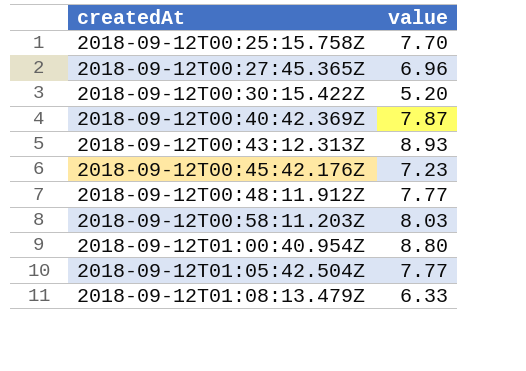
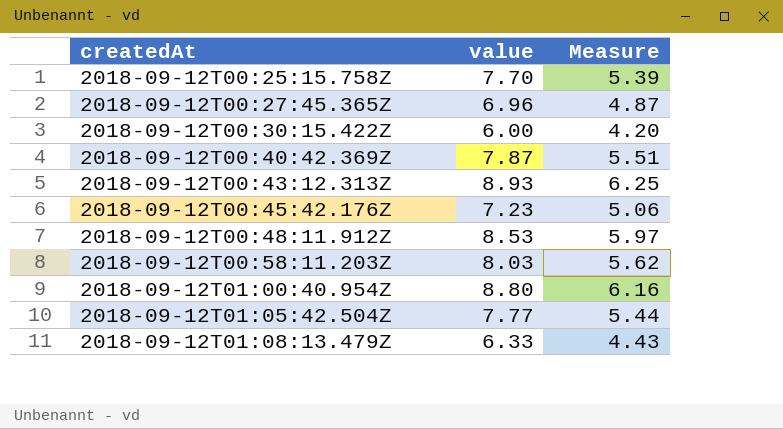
column Measure | formula: none -> [value] * 0.7
2018-09-12T00:30:15.422Z | value: 5.20 -> 6.00
2018-09-12T00:48:11.912Z | value: 7.77 -> 8.53

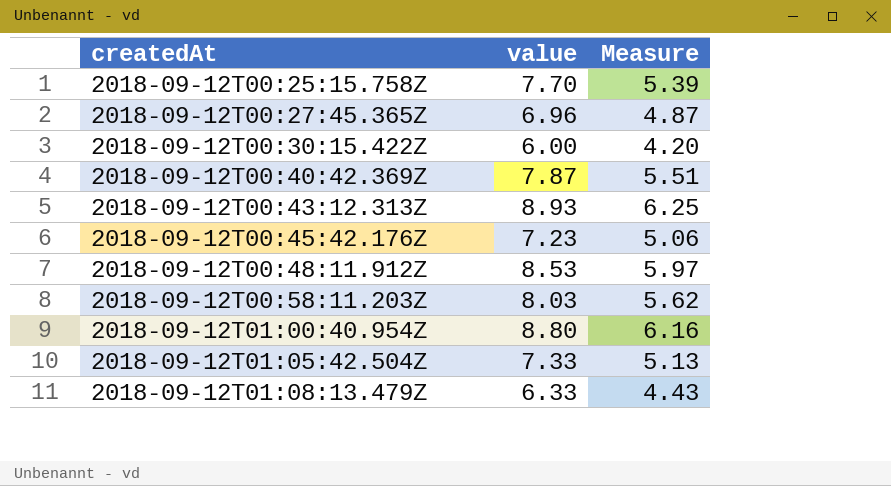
2018-09-12T01:05:42.504Z | value: 7.77 -> 7.33
2018-09-12T01:05:42.504Z | Measure: 5.44 -> 5.13

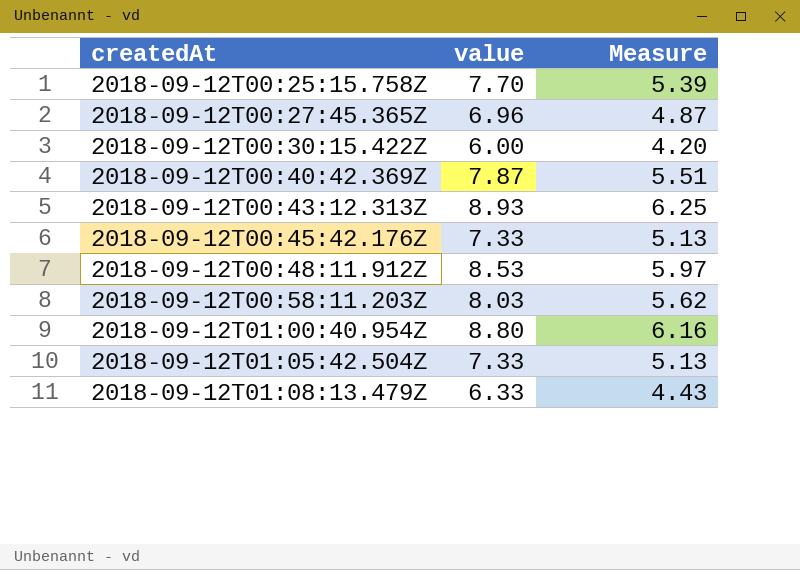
2018-09-12T00:45:42.176Z | value: 7.23 -> 7.33
2018-09-12T00:45:42.176Z | Measure: 5.06 -> 5.13

